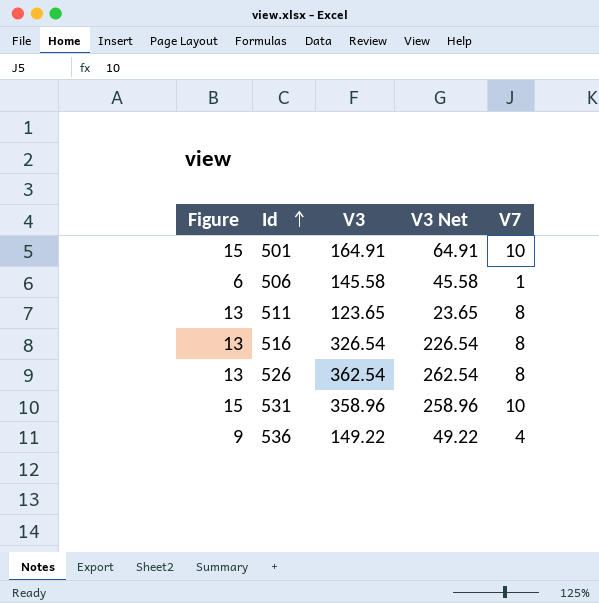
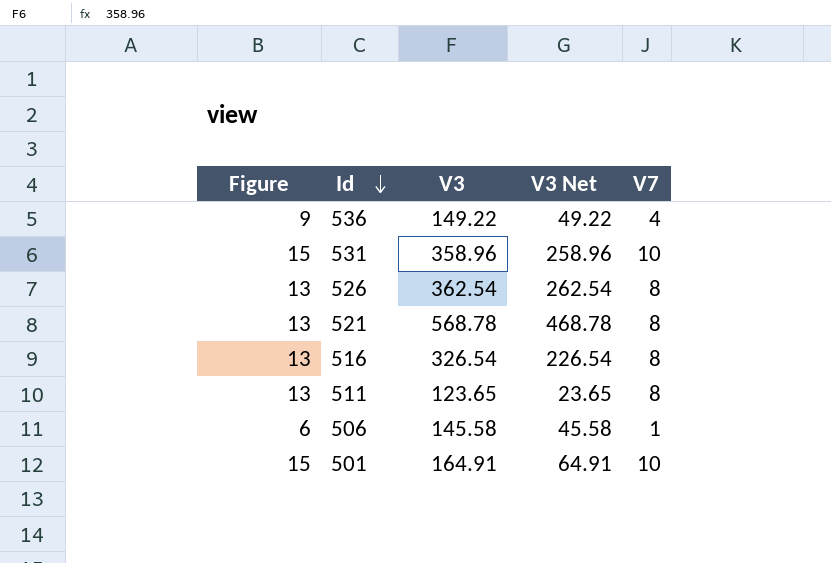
row order: Id ascending -> Id descending
row 521: none -> 13 | 568.78 | 468.78 | 8

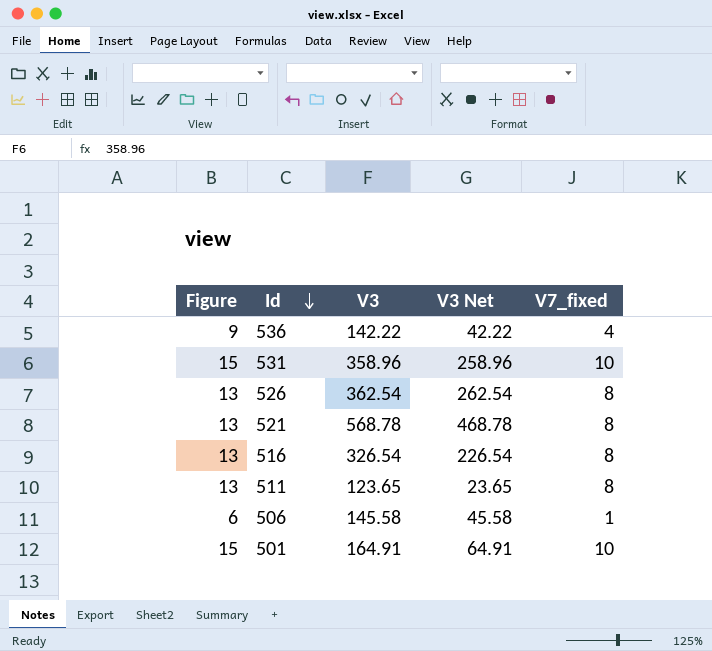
column name: V7 -> V7_fixed
536 | V3: 149.22 -> 142.22
536 | V3 Net: 49.22 -> 42.22

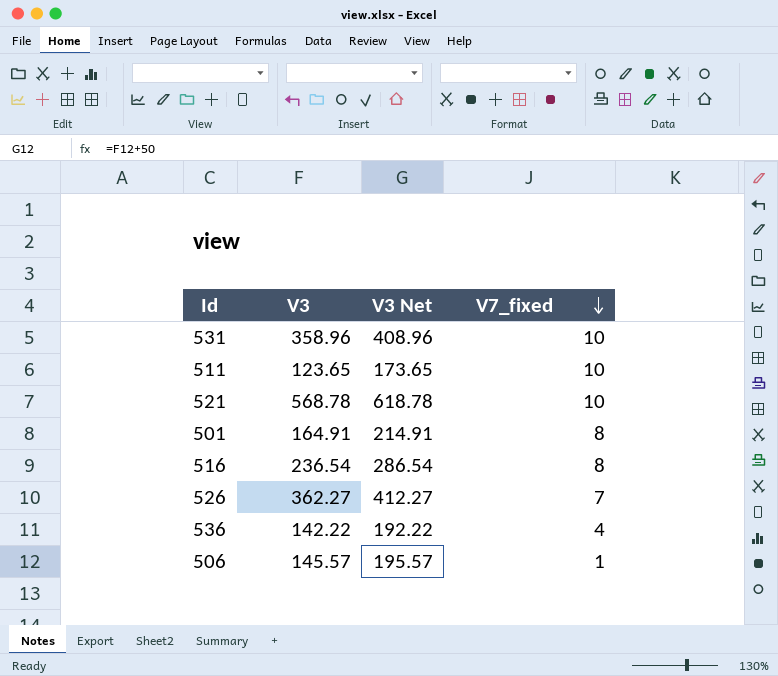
row order: Id descending -> V7_fixed descending
column Figure | formula: [V7_fixed] + 5 -> none
column V3 Net | formula: [V3] - 100 -> [V3] + 50
511 | V7_fixed: 8 -> 10
521 | V7_fixed: 8 -> 10
501 | V7_fixed: 10 -> 8
516 | V3: 326.54 -> 236.54
526 | V3: 362.54 -> 362.27
526 | V7_fixed: 8 -> 7
506 | V3: 145.58 -> 145.57

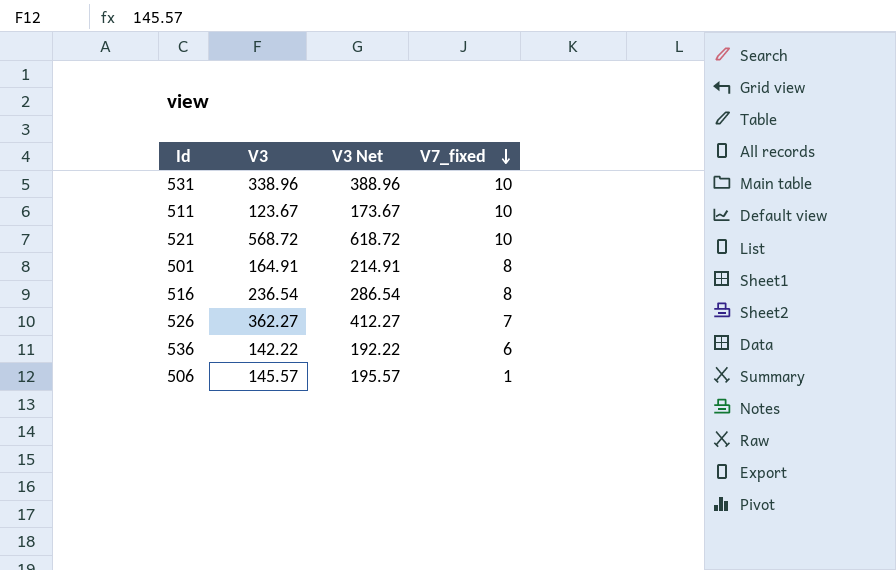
531 | V3: 358.96 -> 338.96
531 | V3 Net: 408.96 -> 388.96
511 | V3: 123.65 -> 123.67
511 | V3 Net: 173.65 -> 173.67
521 | V3: 568.78 -> 568.72
521 | V3 Net: 618.78 -> 618.72
536 | V7_fixed: 4 -> 6

